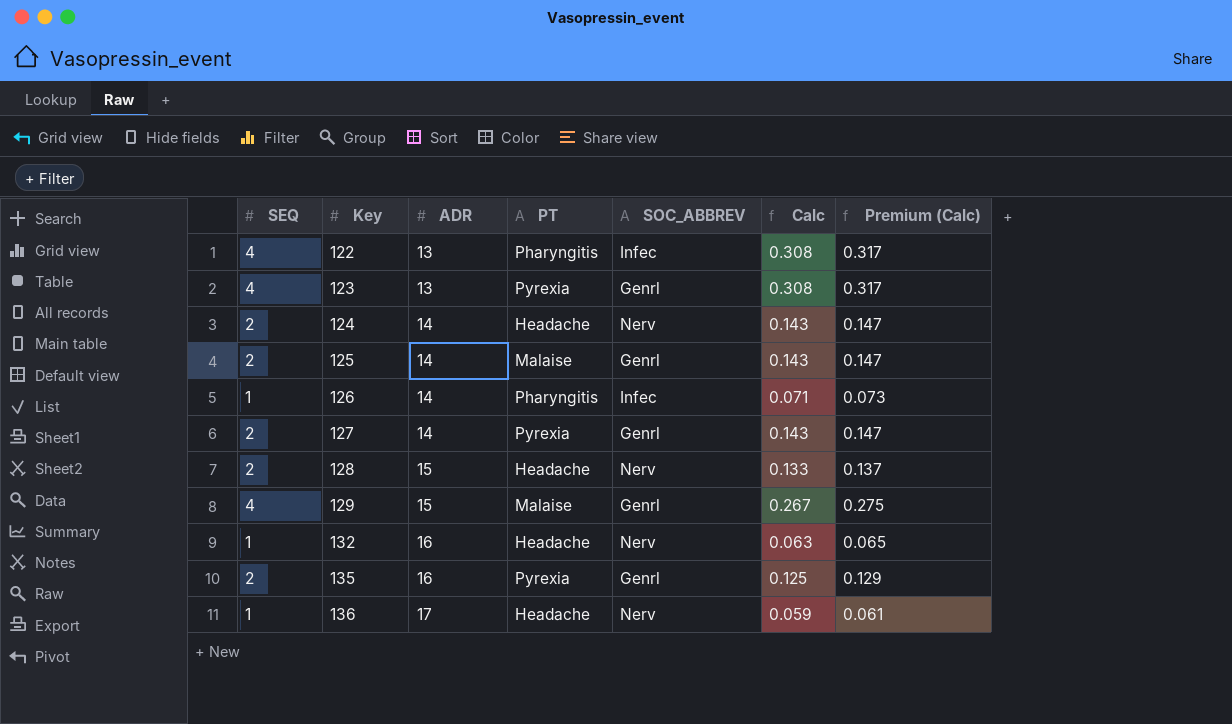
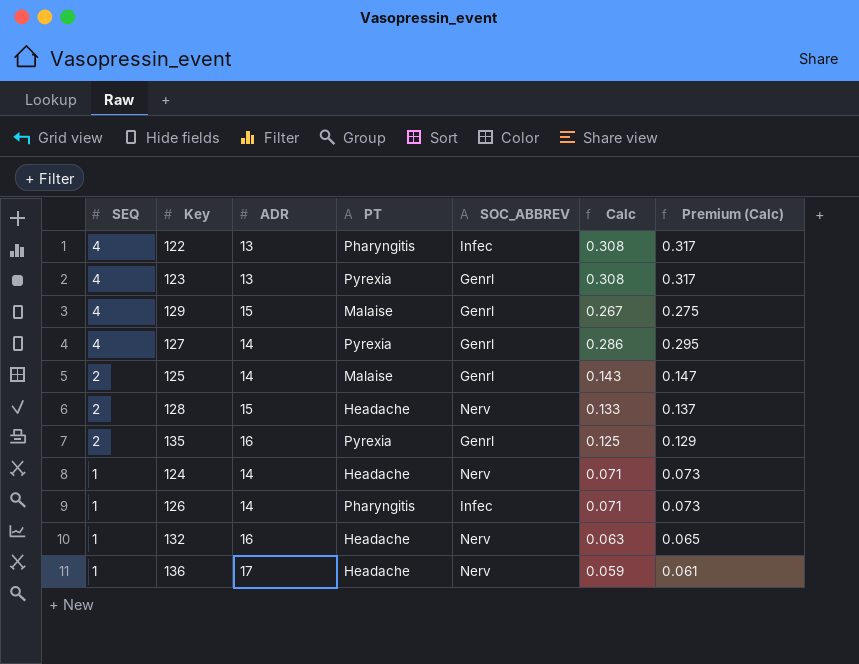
row order: Key ascending -> SEQ descending
127 | SEQ: 2 -> 4
127 | Calc: 0.143 -> 0.286
127 | Premium (Calc): 0.147 -> 0.295
124 | SEQ: 2 -> 1
124 | Calc: 0.143 -> 0.071
124 | Premium (Calc): 0.147 -> 0.073

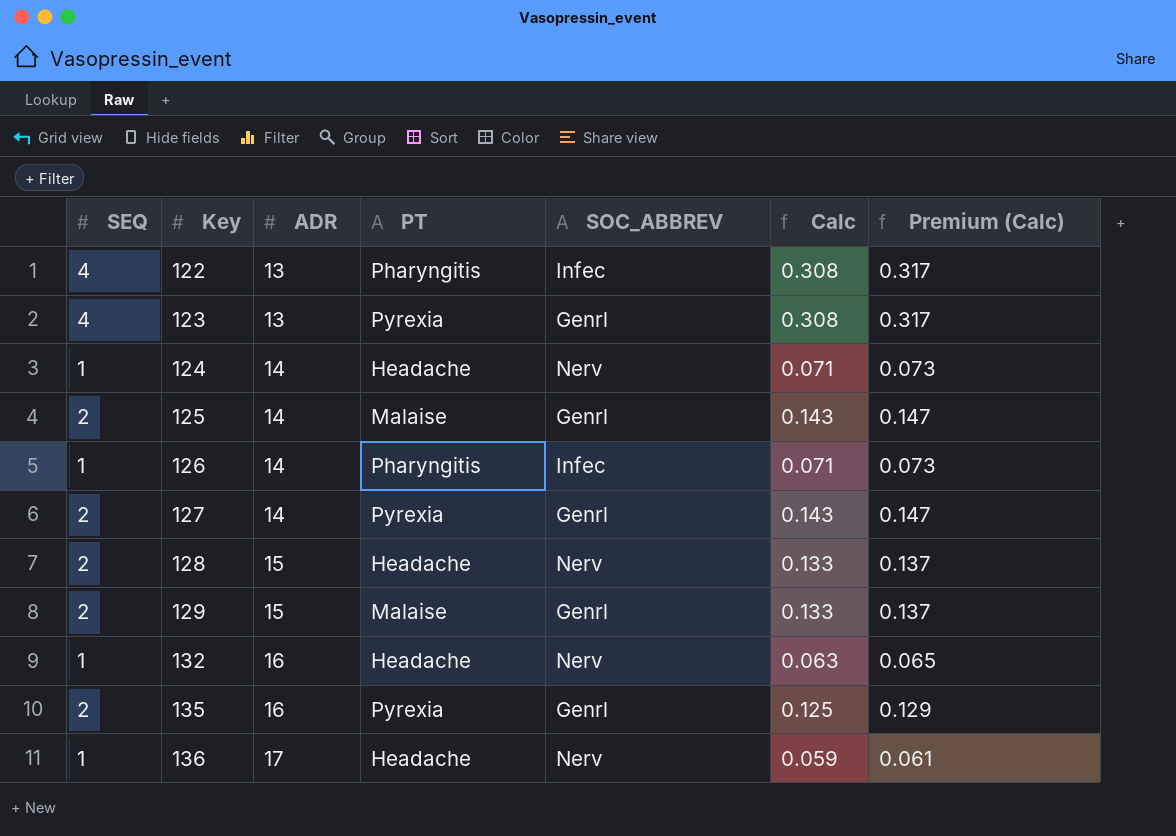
row order: SEQ descending -> Key ascending
127 | SEQ: 4 -> 2
127 | Calc: 0.286 -> 0.143
127 | Premium (Calc): 0.295 -> 0.147
129 | SEQ: 4 -> 2
129 | Calc: 0.267 -> 0.133
129 | Premium (Calc): 0.275 -> 0.137

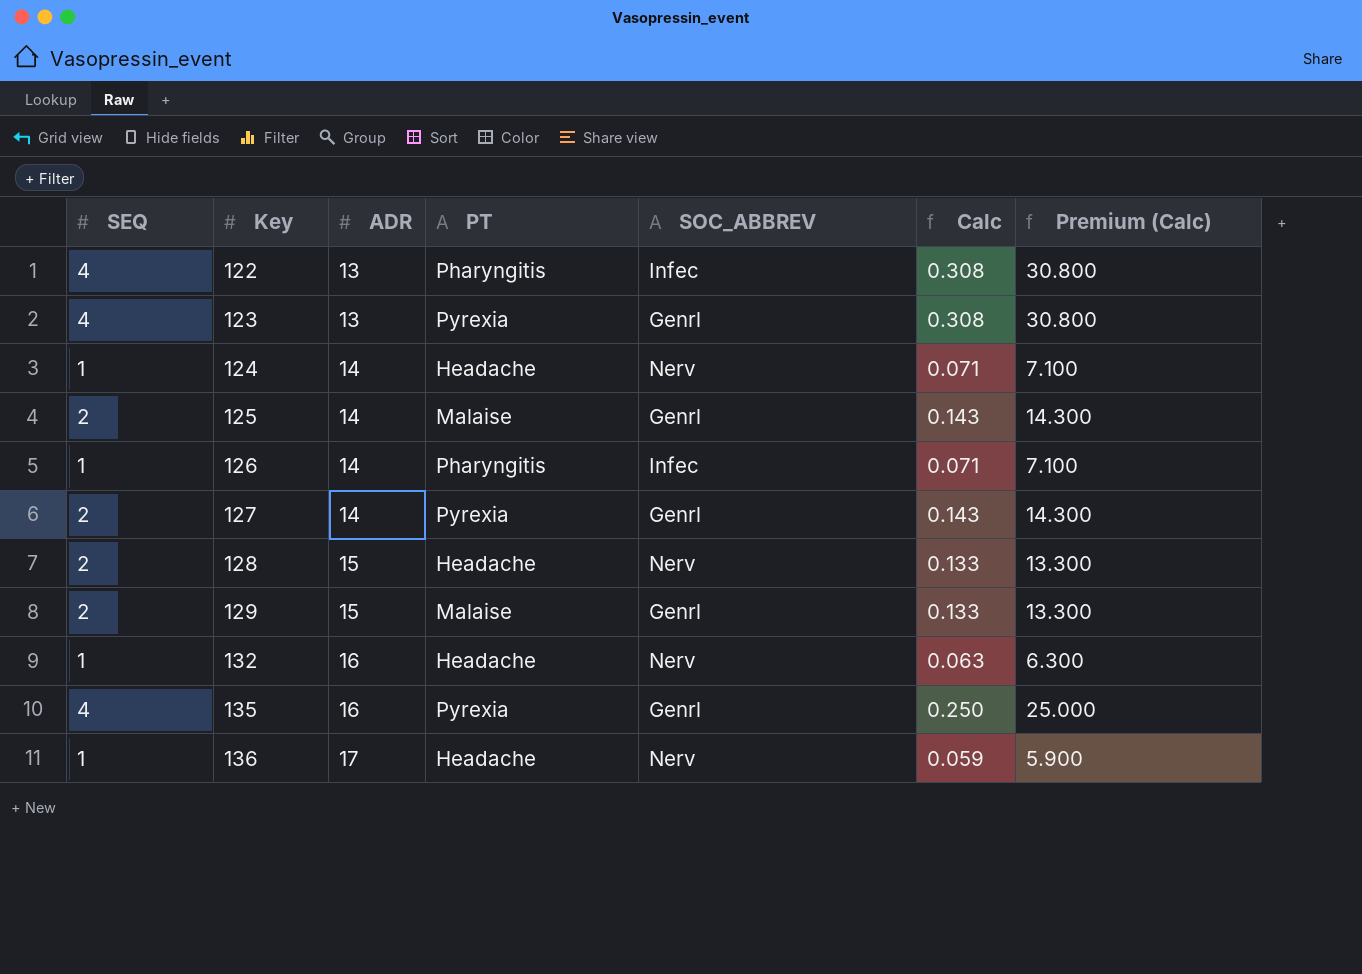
column Premium (Calc) | formula: [Calc] * 1.03 -> [Calc] * 100
135 | SEQ: 2 -> 4
135 | Calc: 0.125 -> 0.250

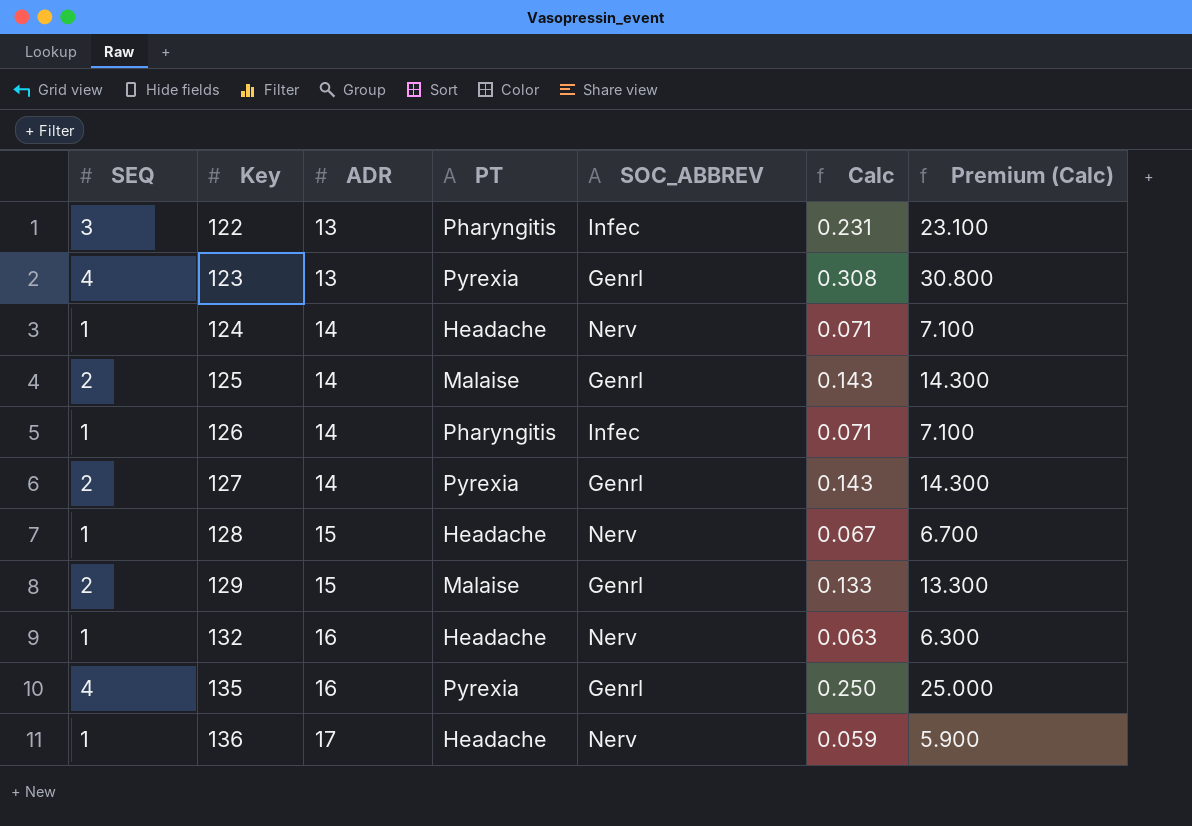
122 | SEQ: 4 -> 3
122 | Calc: 0.308 -> 0.231
122 | Premium (Calc): 30.800 -> 23.100
128 | SEQ: 2 -> 1
128 | Calc: 0.133 -> 0.067
128 | Premium (Calc): 13.300 -> 6.700

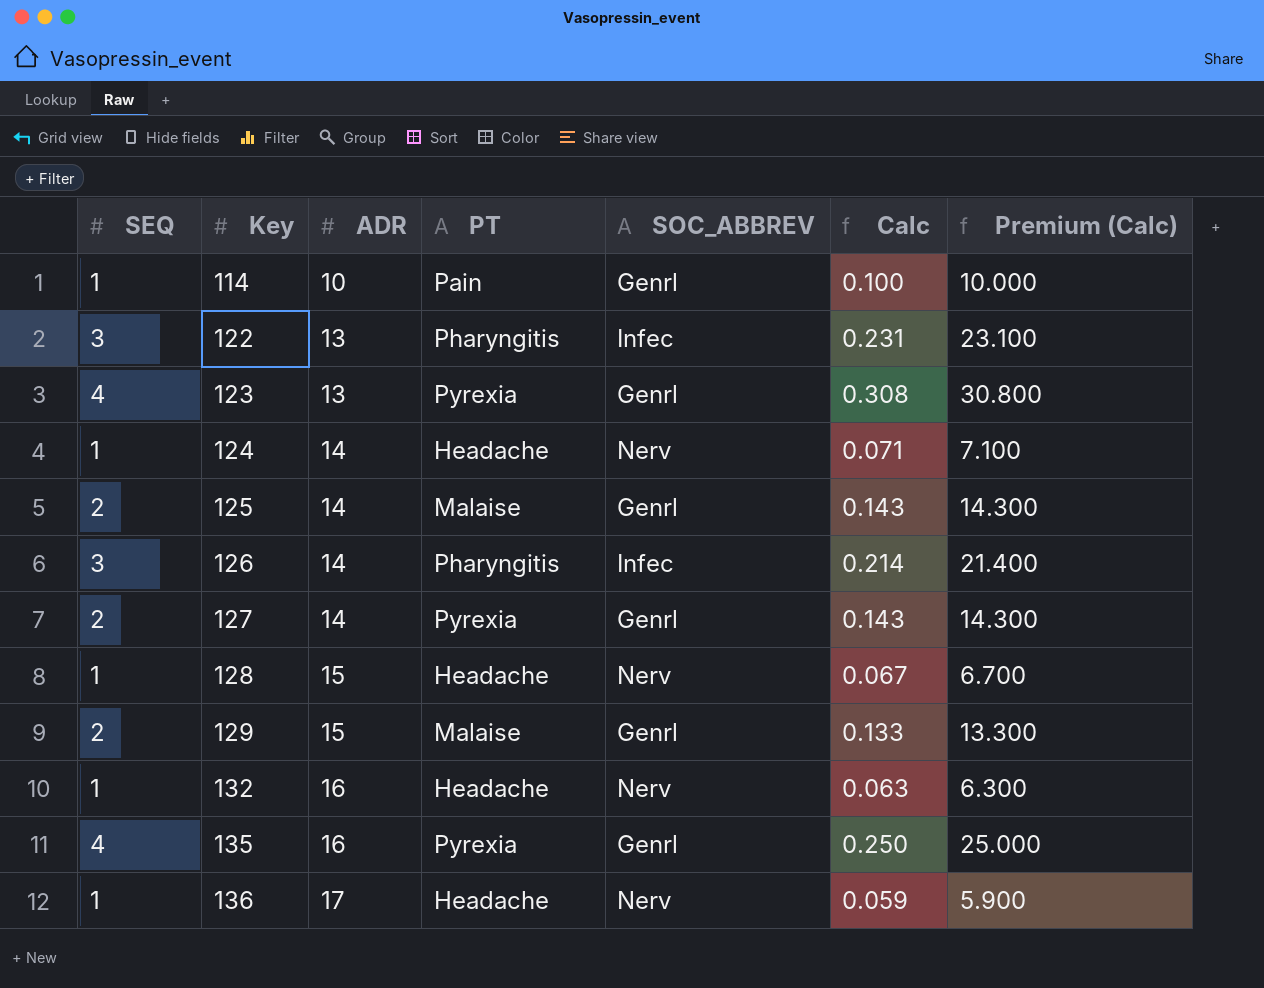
row 114: none -> 1 | 10 | Pain | Genrl | 0.100 | 10.000
126 | SEQ: 1 -> 3
126 | Calc: 0.071 -> 0.214
126 | Premium (Calc): 7.100 -> 21.400

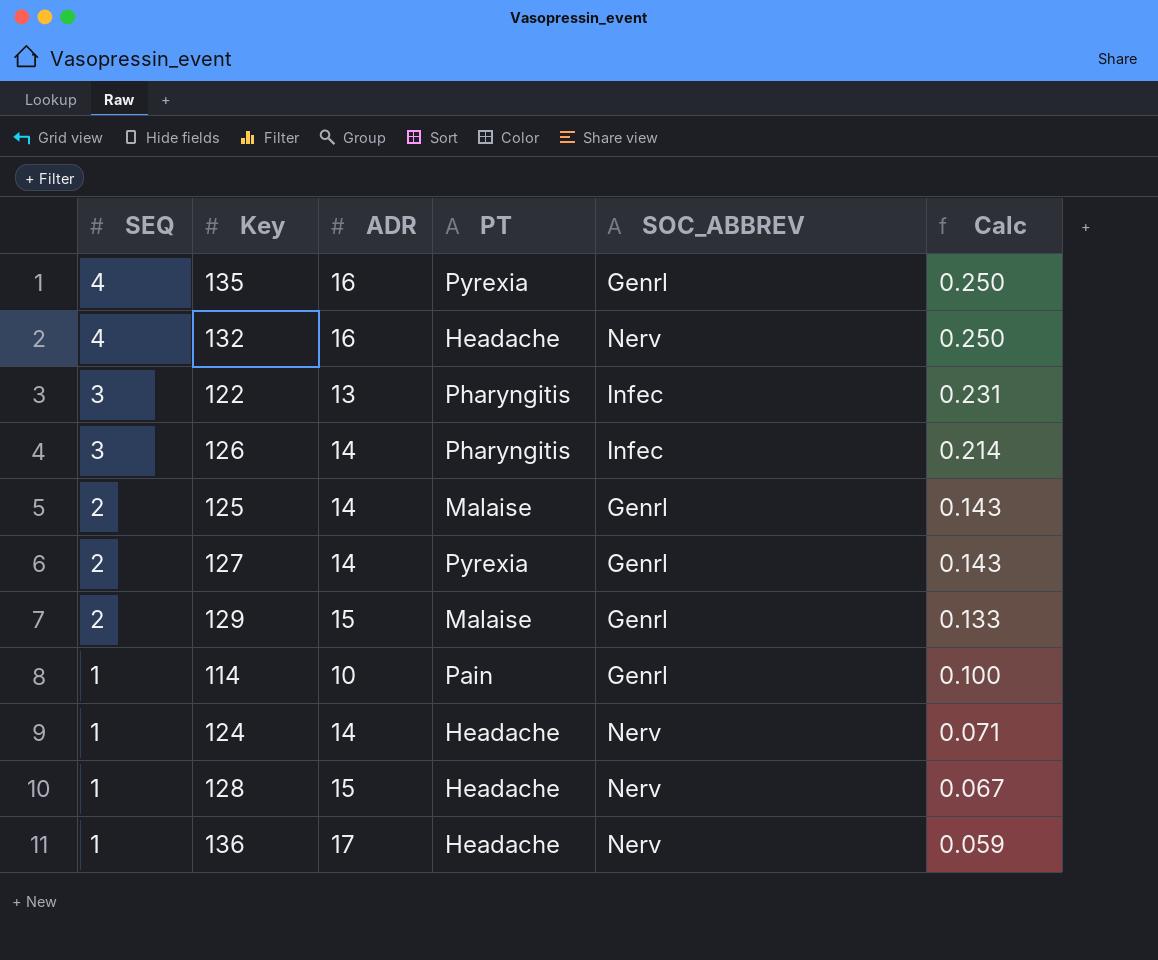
row order: Key ascending -> SEQ descending
column Premium (Calc) | formula: [Calc] * 100 -> none
row 123: 4 | 13 | Pyrexia | Genrl | 0.308 | 30.800 -> none
132 | SEQ: 1 -> 4
132 | Calc: 0.063 -> 0.250

